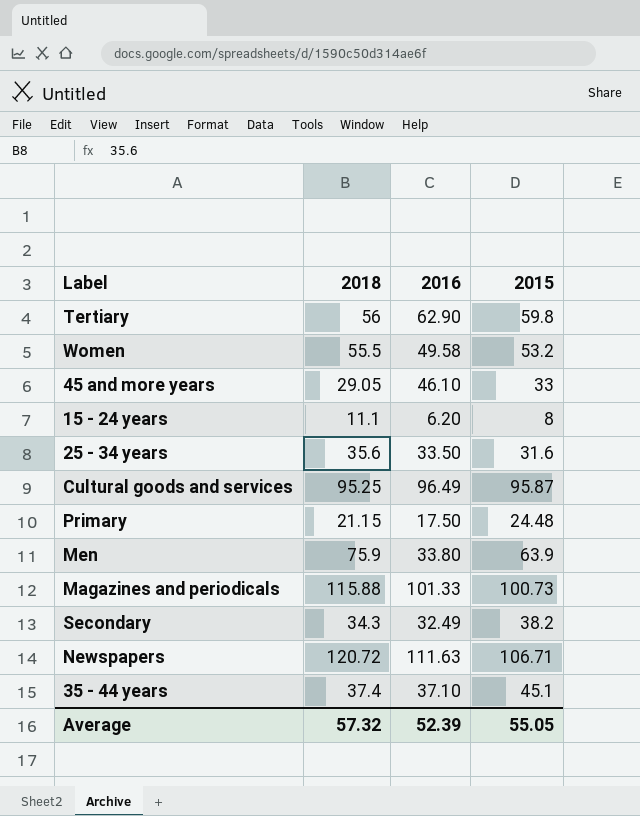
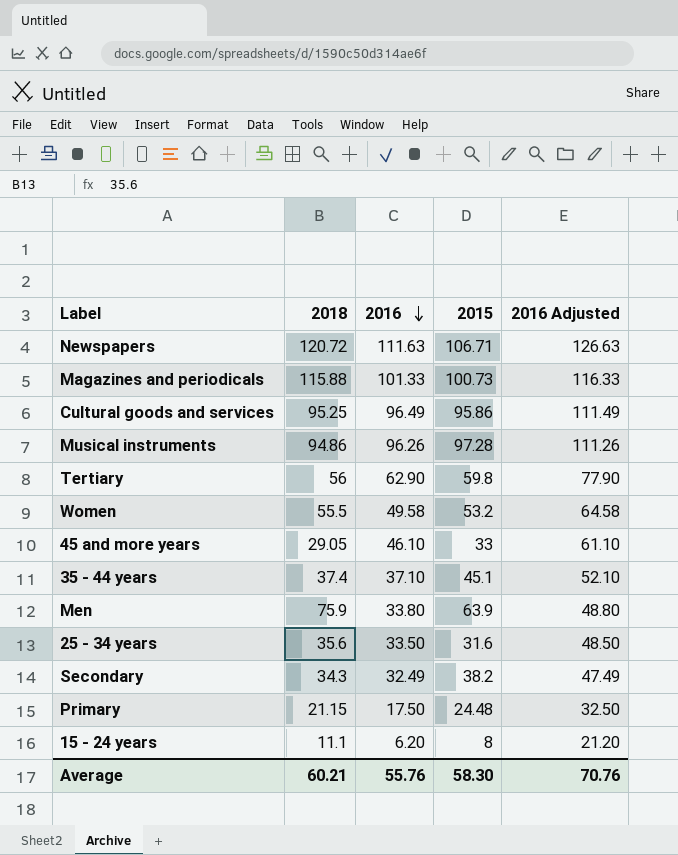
row order: none -> 2016 descending
column 2016 Adjusted | formula: none -> [2016] + 15
Cultural goods and services | 2015: 95.87 -> 95.86
row Musical instruments: none -> 94.86 | 96.26 | 97.28 | 111.26
Average | 2018: 57.32 -> 60.21
Average | 2016: 52.39 -> 55.76
Average | 2015: 55.05 -> 58.30

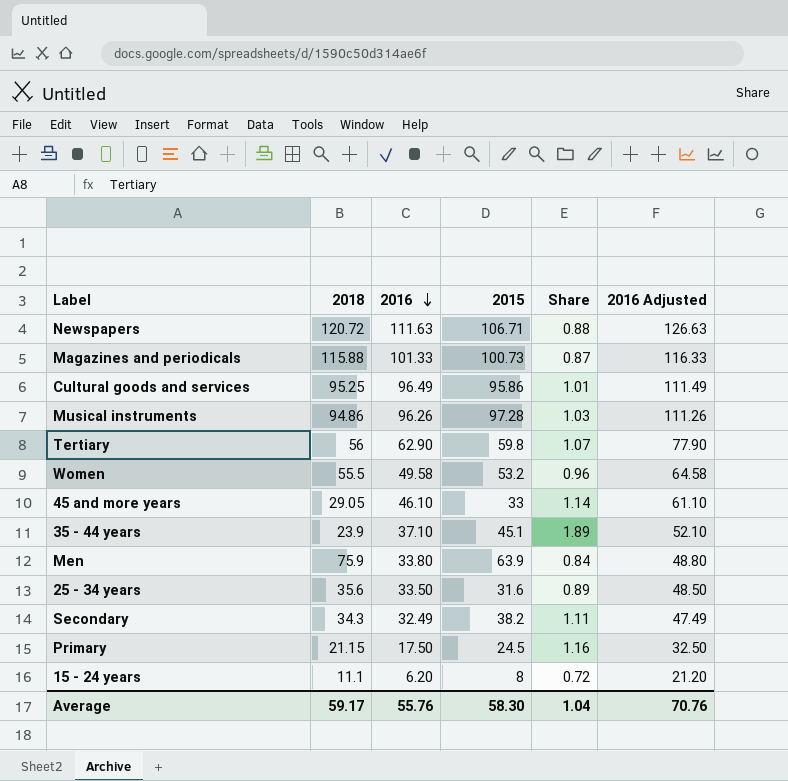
column Share | formula: none -> [2015] / [2018]
35 - 44 years | 2018: 37.4 -> 23.9
Primary | 2015: 24.48 -> 24.5
Average | 2018: 60.21 -> 59.17

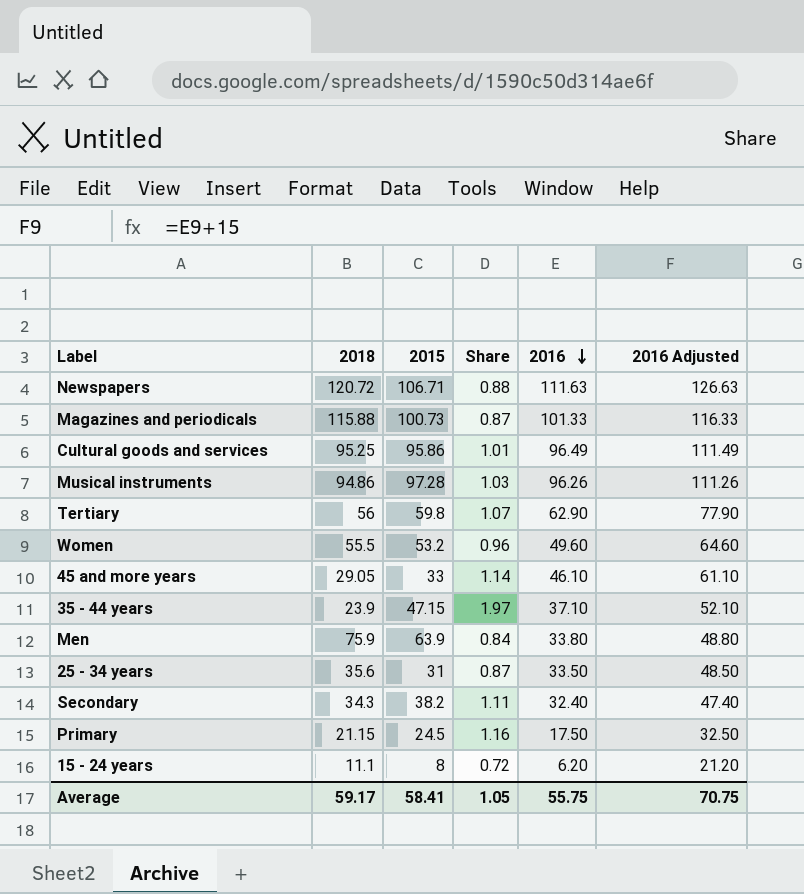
column 2016 | position: 3 -> 5
Women | 2016: 49.58 -> 49.60
Women | 2016 Adjusted: 64.58 -> 64.60
35 - 44 years | 2015: 45.1 -> 47.15
35 - 44 years | Share: 1.89 -> 1.97
25 - 34 years | 2015: 31.6 -> 31
25 - 34 years | Share: 0.89 -> 0.87
Secondary | 2016: 32.49 -> 32.40
Secondary | 2016 Adjusted: 47.49 -> 47.40
Average | 2015: 58.30 -> 58.41
Average | Share: 1.04 -> 1.05
Average | 2016: 55.76 -> 55.75
Average | 2016 Adjusted: 70.76 -> 70.75

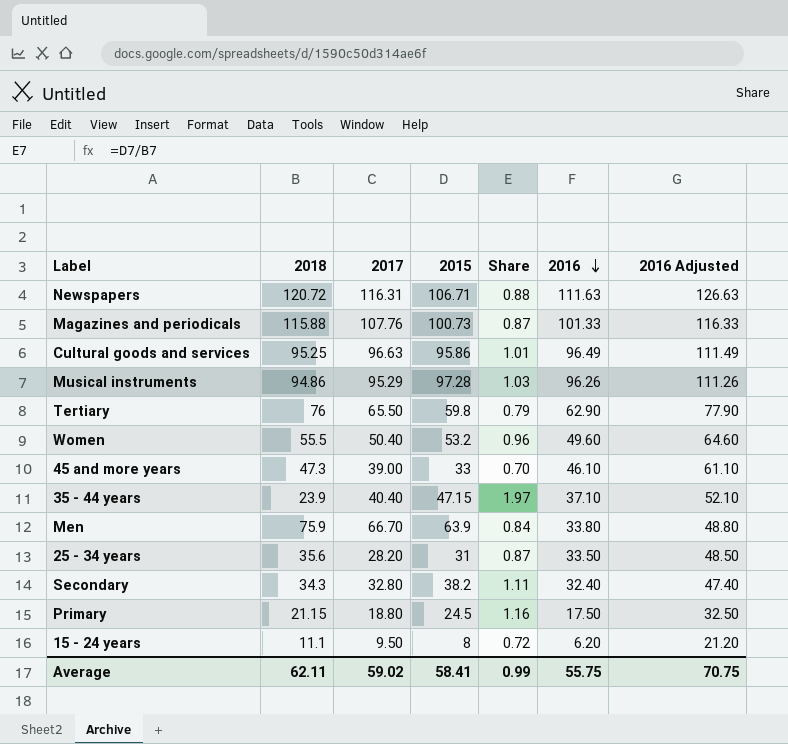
column 2017 | position: none -> 3
Tertiary | 2018: 56 -> 76
Tertiary | Share: 1.07 -> 0.79
45 and more years | 2018: 29.05 -> 47.3
45 and more years | Share: 1.14 -> 0.70
Average | 2018: 59.17 -> 62.11
Average | Share: 1.05 -> 0.99

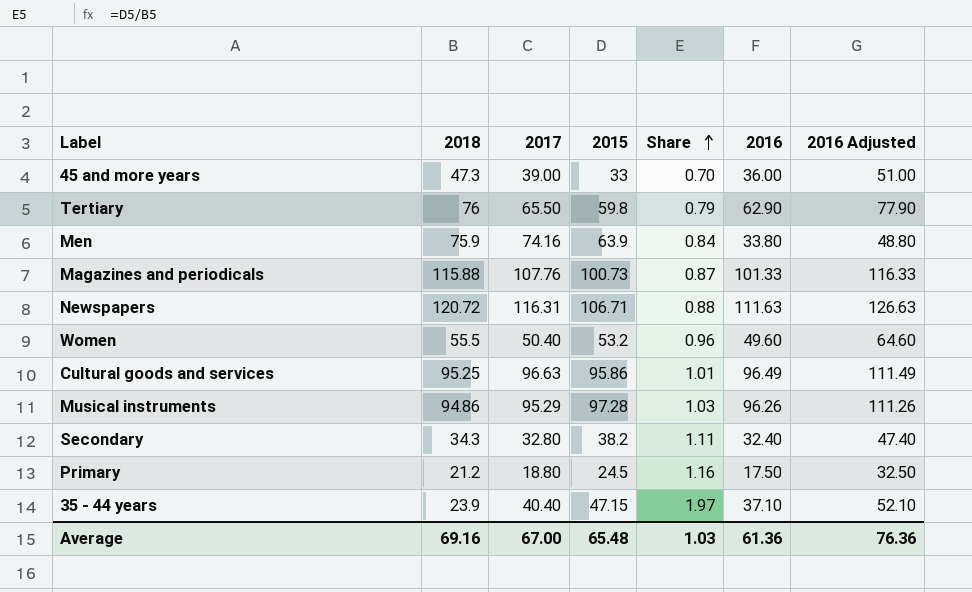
row order: 2016 descending -> Share ascending
row 25 - 34 years: 35.6 | 28.20 | 31 | 0.87 | 33.50 | 48.50 -> none
row 15 - 24 years: 11.1 | 9.50 | 8 | 0.72 | 6.20 | 21.20 -> none
45 and more years | 2016: 46.10 -> 36.00
45 and more years | 2016 Adjusted: 61.10 -> 51.00
Men | 2017: 66.70 -> 74.16
Primary | 2018: 21.15 -> 21.2
Average | 2018: 62.11 -> 69.16
Average | 2017: 59.02 -> 67.00
Average | 2015: 58.41 -> 65.48
Average | Share: 0.99 -> 1.03
Average | 2016: 55.75 -> 61.36
Average | 2016 Adjusted: 70.75 -> 76.36

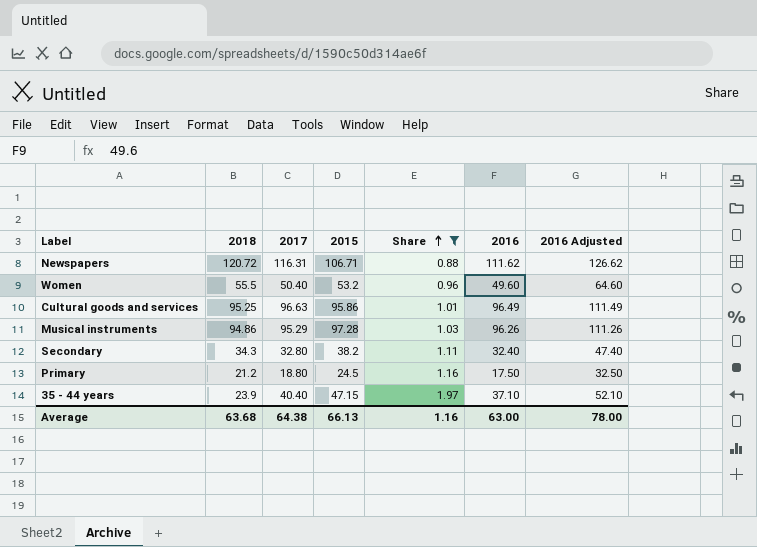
filter: none -> Share >= 0.88
Newspapers | 2016: 111.63 -> 111.62
Newspapers | 2016 Adjusted: 126.63 -> 126.62
Average | 2018: 69.16 -> 63.68
Average | 2017: 67.00 -> 64.38
Average | 2015: 65.48 -> 66.13
Average | Share: 1.03 -> 1.16
Average | 2016: 61.36 -> 63.00
Average | 2016 Adjusted: 76.36 -> 78.00

